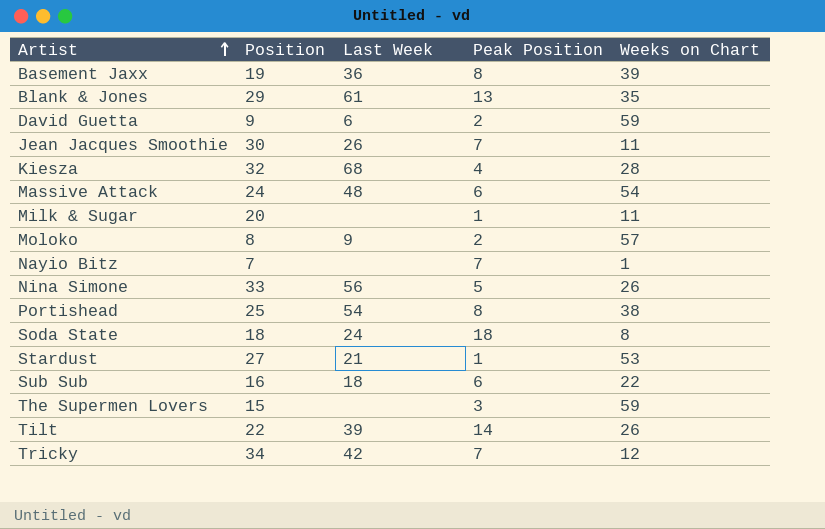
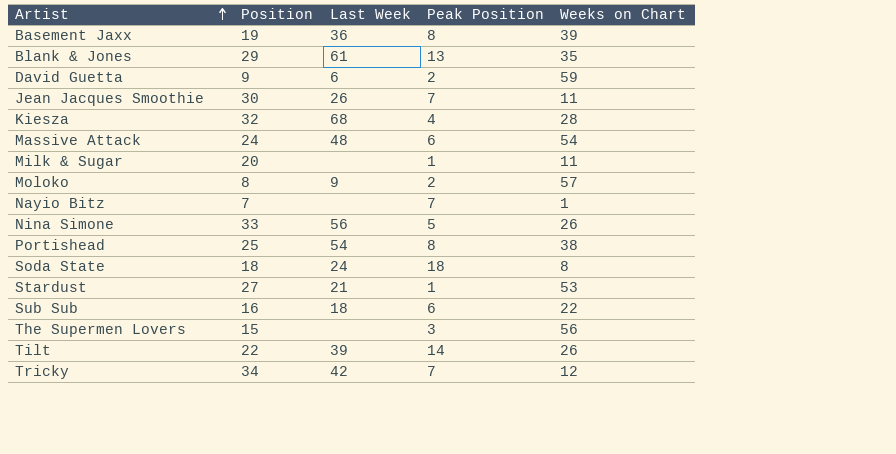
The Supermen Lovers | Weeks on Chart: 59 -> 56

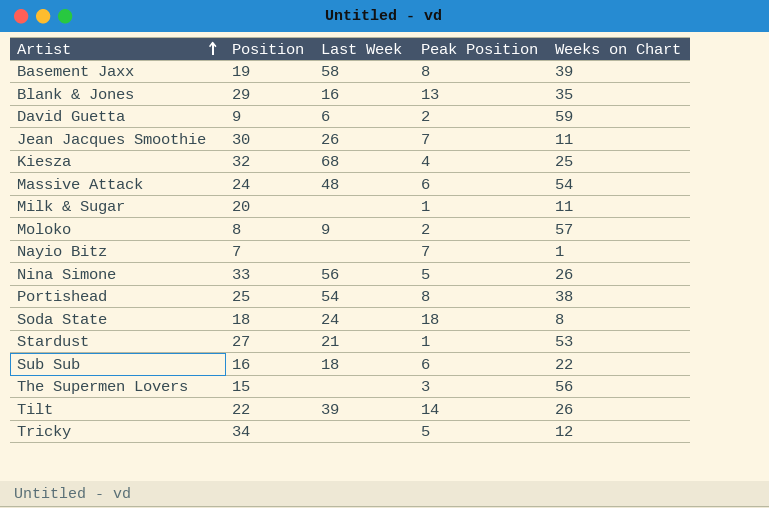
Basement Jaxx | Last Week: 36 -> 58
Blank & Jones | Last Week: 61 -> 16
Kiesza | Weeks on Chart: 28 -> 25
Tricky | Last Week: 42 -> none
Tricky | Peak Position: 7 -> 5

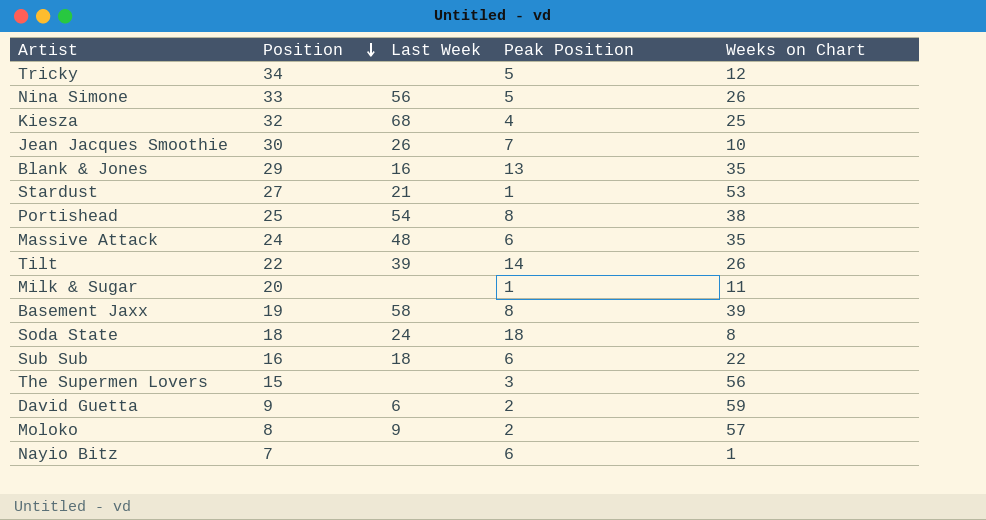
row order: Artist ascending -> Position descending
Jean Jacques Smoothie | Weeks on Chart: 11 -> 10
Massive Attack | Weeks on Chart: 54 -> 35
Nayio Bitz | Peak Position: 7 -> 6

